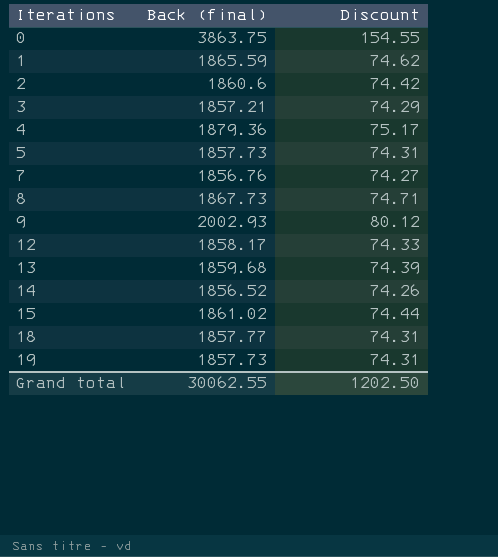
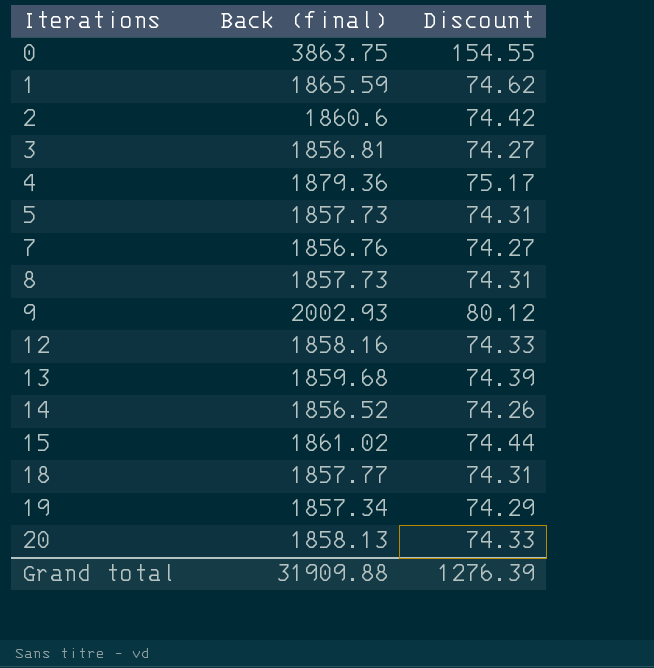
3 | Back (final): 1857.21 -> 1856.81
3 | Discount: 74.29 -> 74.27
8 | Back (final): 1867.73 -> 1857.73
8 | Discount: 74.71 -> 74.31
12 | Back (final): 1858.17 -> 1858.16
19 | Back (final): 1857.73 -> 1857.34
19 | Discount: 74.31 -> 74.29
row 20: none -> 1858.13 | 74.33
Grand total | Back (final): 30062.55 -> 31909.88
Grand total | Discount: 1202.50 -> 1276.39

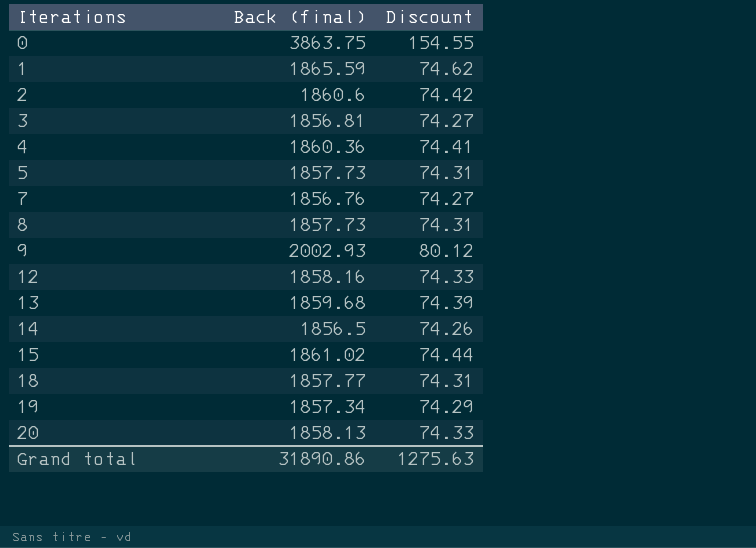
4 | Back (final): 1879.36 -> 1860.36
4 | Discount: 75.17 -> 74.41
14 | Back (final): 1856.52 -> 1856.5
Grand total | Back (final): 31909.88 -> 31890.86
Grand total | Discount: 1276.39 -> 1275.63

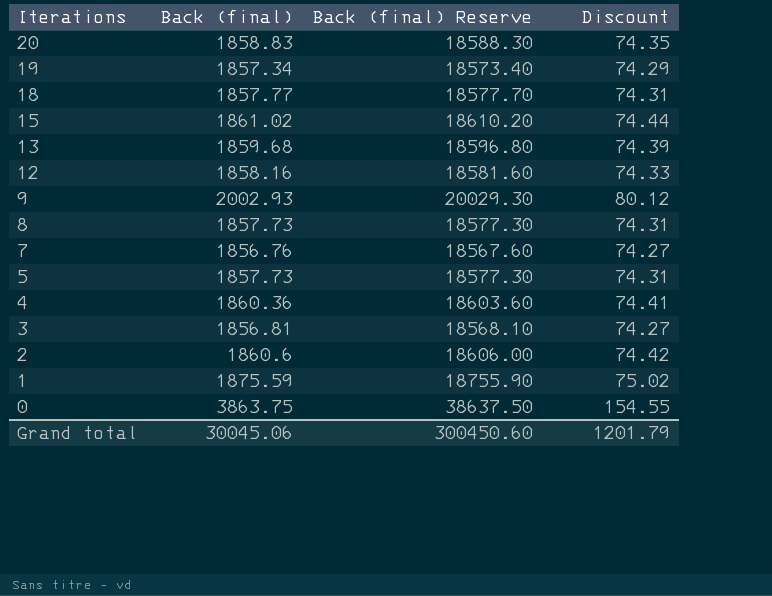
row order: Iterations ascending -> Iterations descending
column Back (final) Reserve | formula: none -> [Back (final)] * 10
row 14: 1856.5 | 74.26 -> none
20 | Back (final): 1858.13 -> 1858.83
20 | Discount: 74.33 -> 74.35
1 | Back (final): 1865.59 -> 1875.59
1 | Discount: 74.62 -> 75.02
Grand total | Back (final): 31890.86 -> 30045.06
Grand total | Discount: 1275.63 -> 1201.79

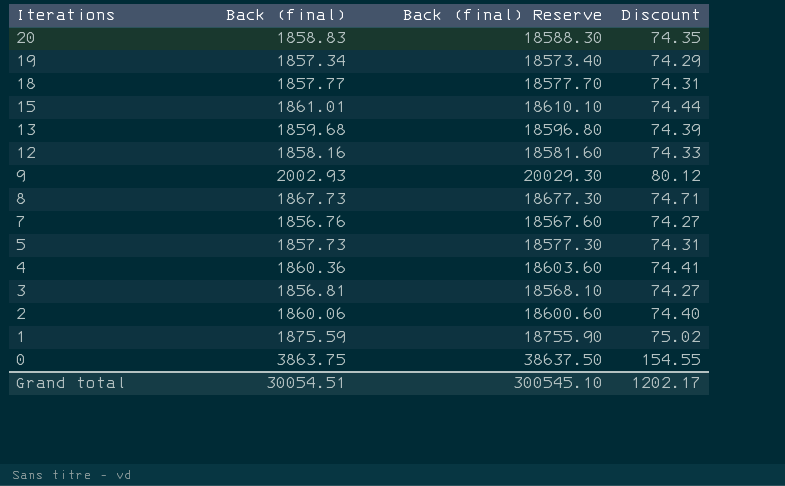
15 | Back (final): 1861.02 -> 1861.01
15 | Back (final) Reserve: 18610.20 -> 18610.10
8 | Back (final): 1857.73 -> 1867.73
8 | Back (final) Reserve: 18577.30 -> 18677.30
8 | Discount: 74.31 -> 74.71
2 | Back (final): 1860.6 -> 1860.06
2 | Back (final) Reserve: 18606.00 -> 18600.60
2 | Discount: 74.42 -> 74.40
Grand total | Back (final): 30045.06 -> 30054.51
Grand total | Back (final) Reserve: 300450.60 -> 300545.10
Grand total | Discount: 1201.79 -> 1202.17

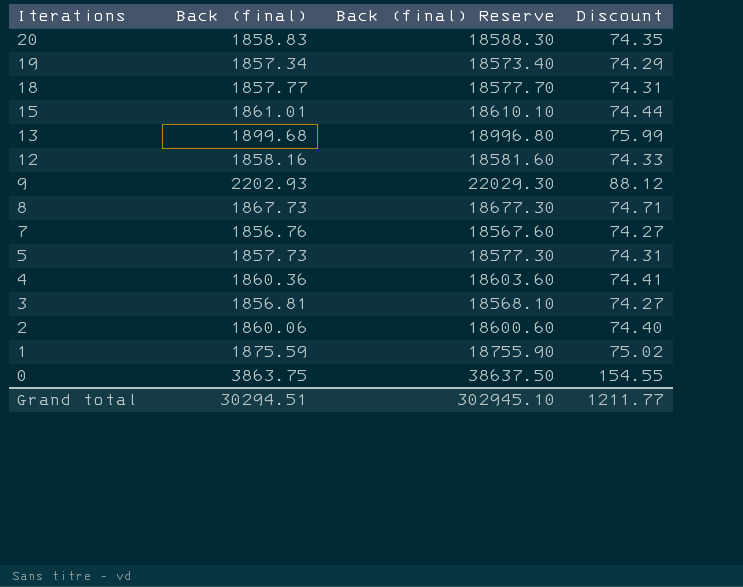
13 | Back (final): 1859.68 -> 1899.68
13 | Back (final) Reserve: 18596.80 -> 18996.80
13 | Discount: 74.39 -> 75.99
9 | Back (final): 2002.93 -> 2202.93
9 | Back (final) Reserve: 20029.30 -> 22029.30
9 | Discount: 80.12 -> 88.12
Grand total | Back (final): 30054.51 -> 30294.51
Grand total | Back (final) Reserve: 300545.10 -> 302945.10
Grand total | Discount: 1202.17 -> 1211.77

